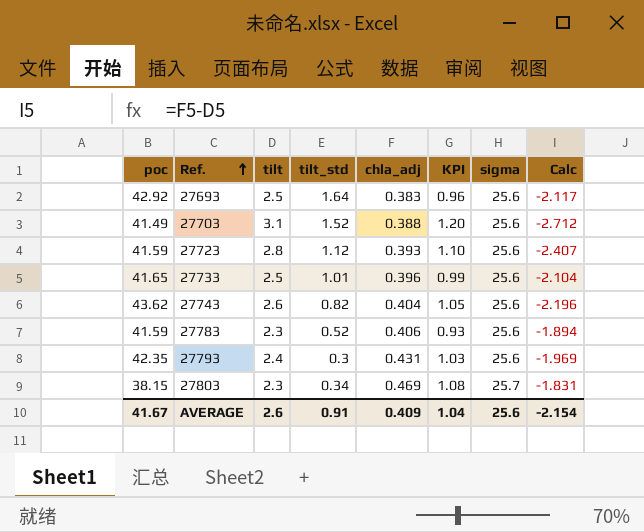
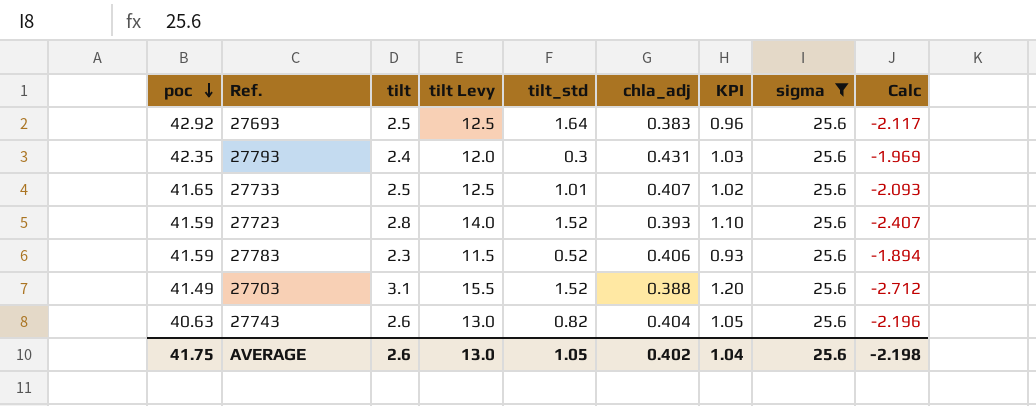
filter: none -> sigma = 25.6
row order: Ref. ascending -> poc descending
column tilt Levy | formula: none -> [tilt] * 5
27733 | chla_adj: 0.396 -> 0.407
27733 | KPI: 0.99 -> 1.02
27733 | Calc: -2.104 -> -2.093
27723 | tilt_std: 1.12 -> 1.52
27743 | poc: 43.62 -> 40.63
AVERAGE | poc: 41.67 -> 41.75
AVERAGE | tilt_std: 0.91 -> 1.05
AVERAGE | chla_adj: 0.409 -> 0.402
AVERAGE | Calc: -2.154 -> -2.198

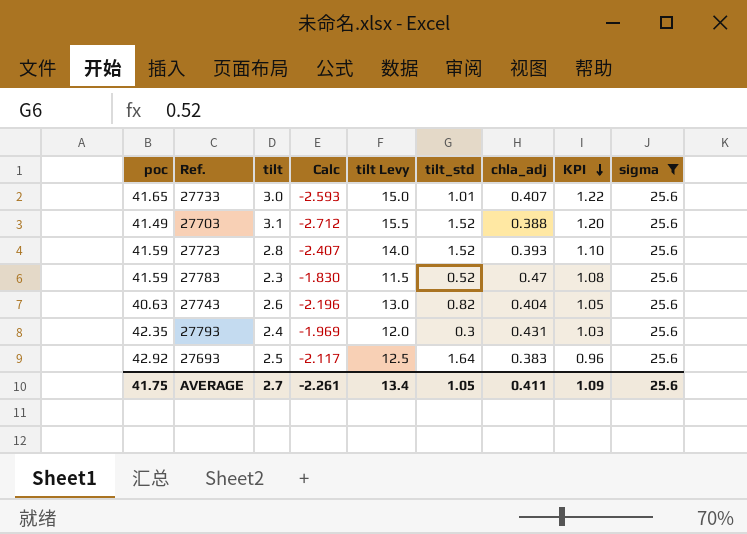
row order: poc descending -> KPI descending
column Calc | position: 9 -> 4
27733 | tilt: 2.5 -> 3.0
27733 | Calc: -2.093 -> -2.593
27733 | tilt Levy: 12.5 -> 15.0
27733 | KPI: 1.02 -> 1.22
27783 | Calc: -1.894 -> -1.830
27783 | chla_adj: 0.406 -> 0.47
27783 | KPI: 0.93 -> 1.08
AVERAGE | tilt: 2.6 -> 2.7
AVERAGE | Calc: -2.198 -> -2.261
AVERAGE | tilt Levy: 13.0 -> 13.4
AVERAGE | chla_adj: 0.402 -> 0.411
AVERAGE | KPI: 1.04 -> 1.09

